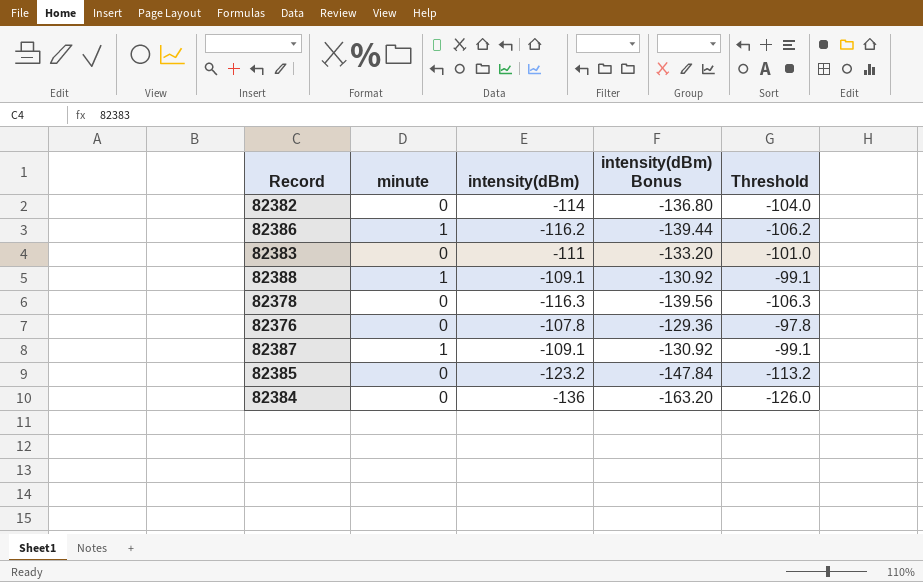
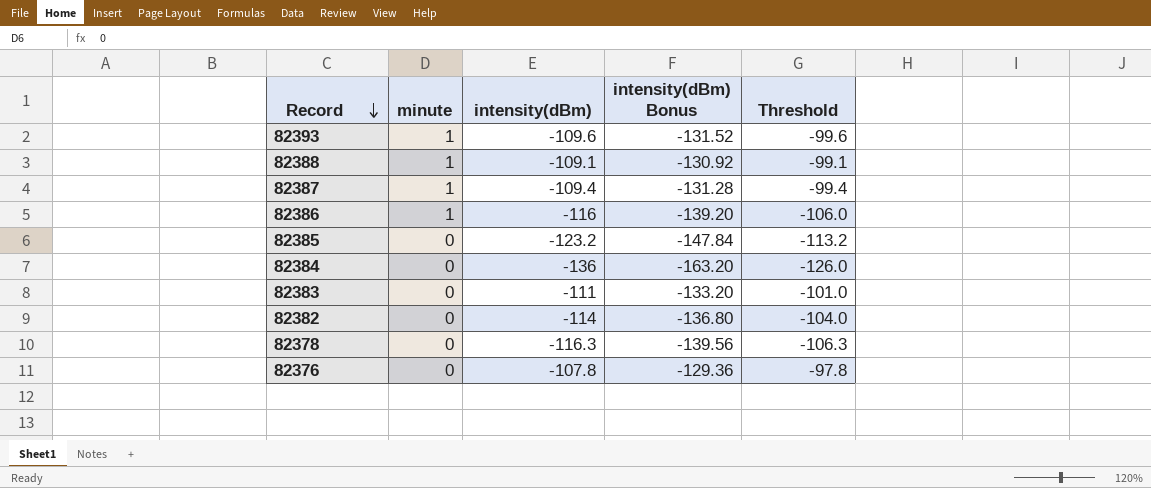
row order: none -> Record descending
row 82393: none -> 1 | -109.6 | -131.52 | -99.6
82387 | intensity(dBm): -109.1 -> -109.4
82387 | intensity(dBm) Bonus: -130.92 -> -131.28
82387 | Threshold: -99.1 -> -99.4
82386 | intensity(dBm): -116.2 -> -116
82386 | intensity(dBm) Bonus: -139.44 -> -139.20
82386 | Threshold: -106.2 -> -106.0

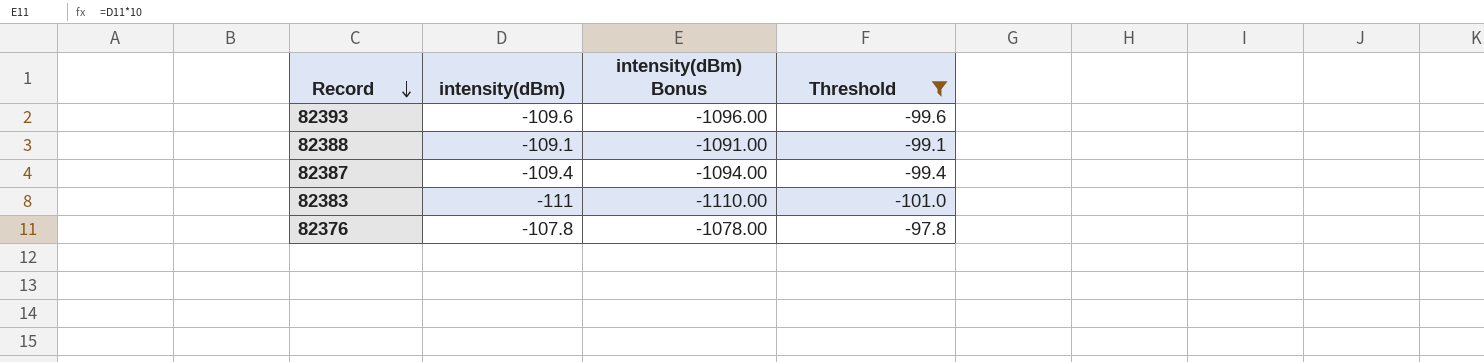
filter: none -> Threshold >= -101.0
column minute | position: 2 -> none
column intensity(dBm) Bonus | formula: [intensity(dBm)] * 1.2 -> [intensity(dBm)] * 10

